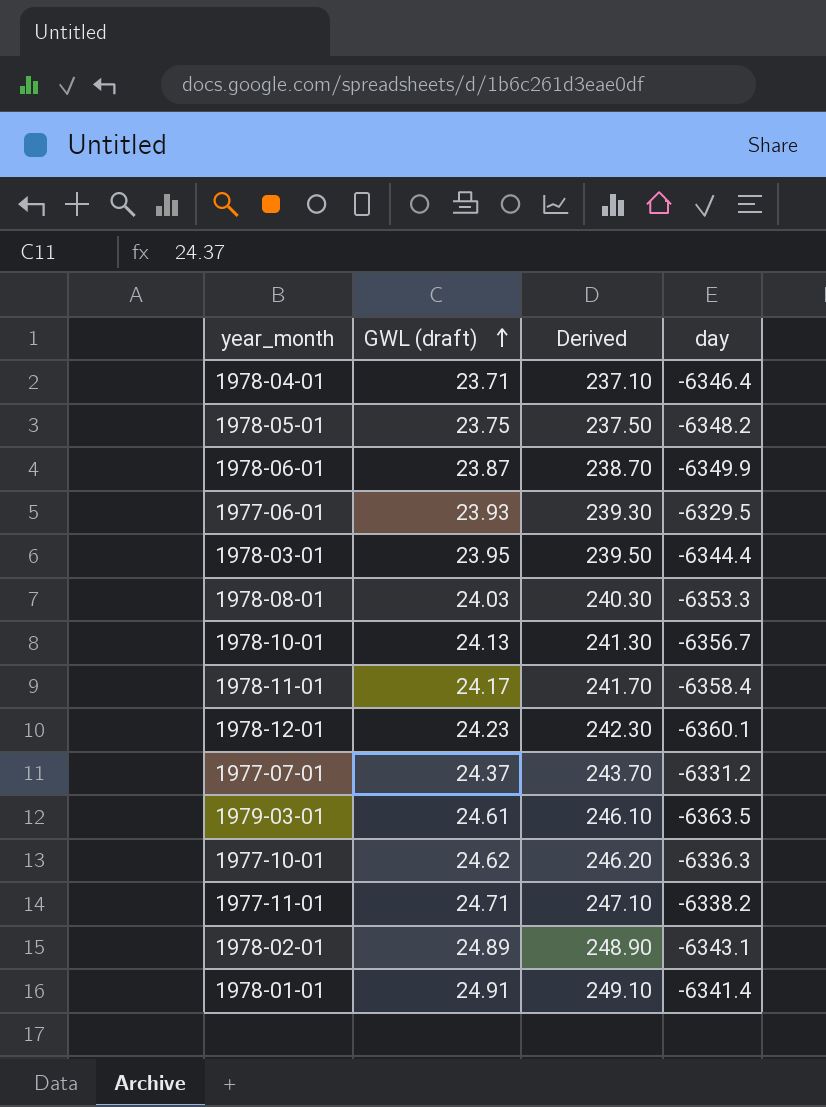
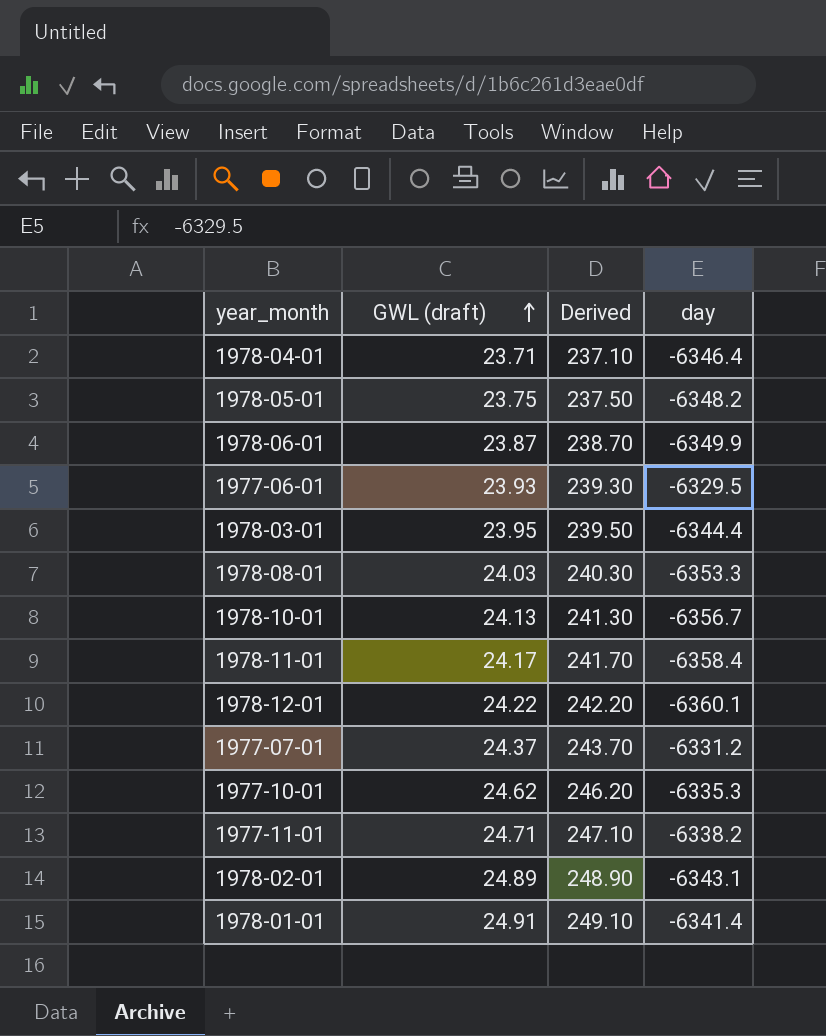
row 1979-03-01: 24.61 | 246.10 | -6363.5 -> none
1978-12-01 | GWL (draft): 24.23 -> 24.22
1978-12-01 | Derived: 242.30 -> 242.20
1977-10-01 | day: -6336.3 -> -6335.3

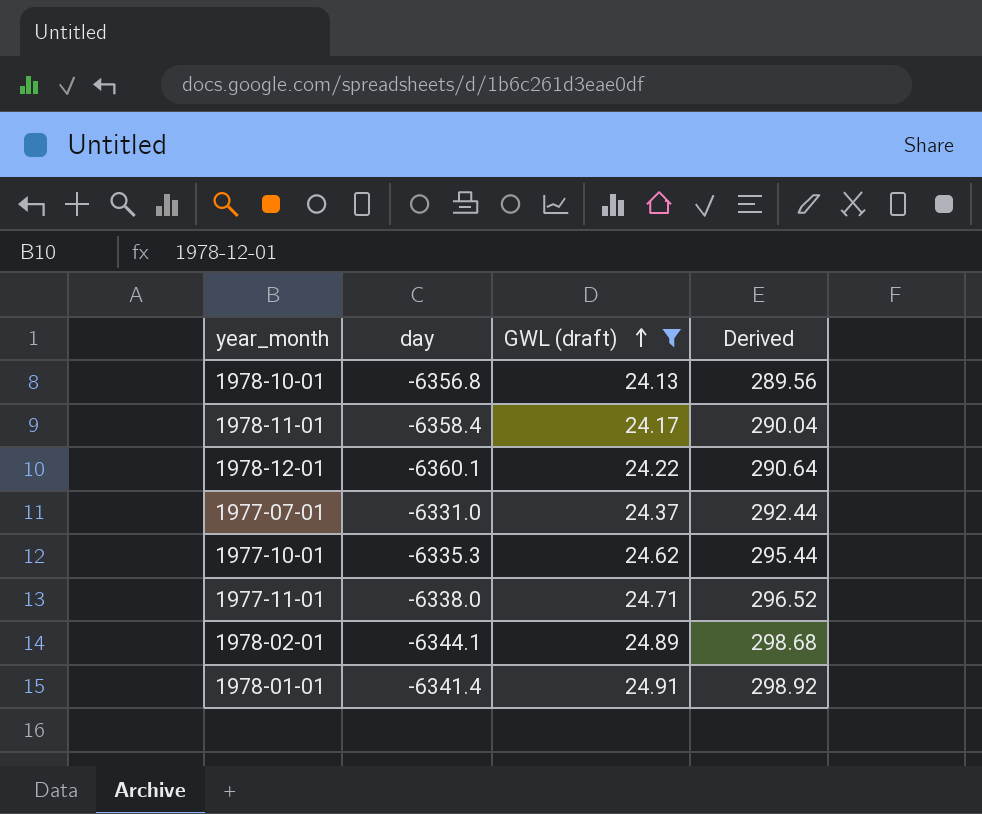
filter: none -> GWL (draft) >= 24.13
column day | position: 4 -> 2
column Derived | formula: [GWL (draft)] * 10 -> [GWL (draft)] * 12
1978-10-01 | day: -6356.7 -> -6356.8
1977-07-01 | day: -6331.2 -> -6331.0
1977-11-01 | day: -6338.2 -> -6338.0
1978-02-01 | day: -6343.1 -> -6344.1

